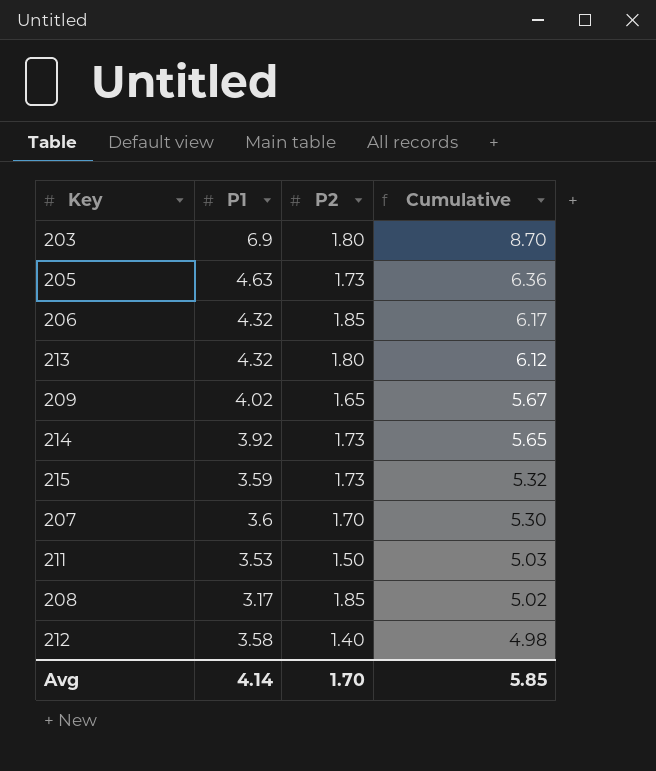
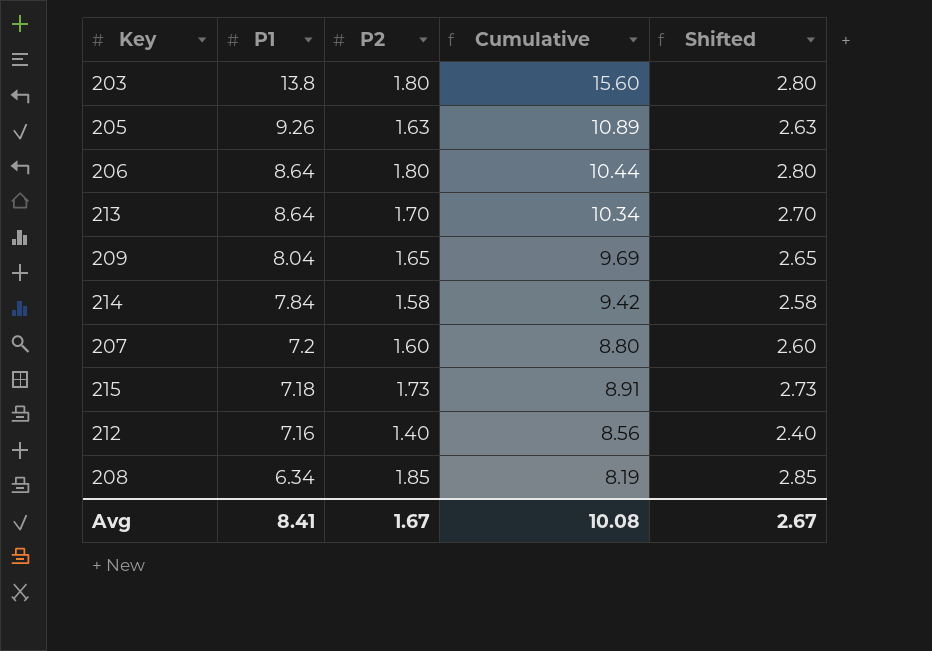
row order: Cumulative descending -> P1 descending
column Shifted | formula: none -> [P2] + 1
row 211: 3.53 | 1.50 | 5.03 -> none
203 | P1: 6.9 -> 13.8
203 | Cumulative: 8.70 -> 15.60
205 | P1: 4.63 -> 9.26
205 | P2: 1.73 -> 1.63
205 | Cumulative: 6.36 -> 10.89
206 | P1: 4.32 -> 8.64
206 | P2: 1.85 -> 1.80
206 | Cumulative: 6.17 -> 10.44
213 | P1: 4.32 -> 8.64
213 | P2: 1.80 -> 1.70
213 | Cumulative: 6.12 -> 10.34
209 | P1: 4.02 -> 8.04
209 | Cumulative: 5.67 -> 9.69
214 | P1: 3.92 -> 7.84
214 | P2: 1.73 -> 1.58
214 | Cumulative: 5.65 -> 9.42
207 | P1: 3.6 -> 7.2
207 | P2: 1.70 -> 1.60
207 | Cumulative: 5.30 -> 8.80
215 | P1: 3.59 -> 7.18
215 | Cumulative: 5.32 -> 8.91
212 | P1: 3.58 -> 7.16
212 | Cumulative: 4.98 -> 8.56
208 | P1: 3.17 -> 6.34
208 | Cumulative: 5.02 -> 8.19
Avg | P1: 4.14 -> 8.41
Avg | P2: 1.70 -> 1.67
Avg | Cumulative: 5.85 -> 10.08

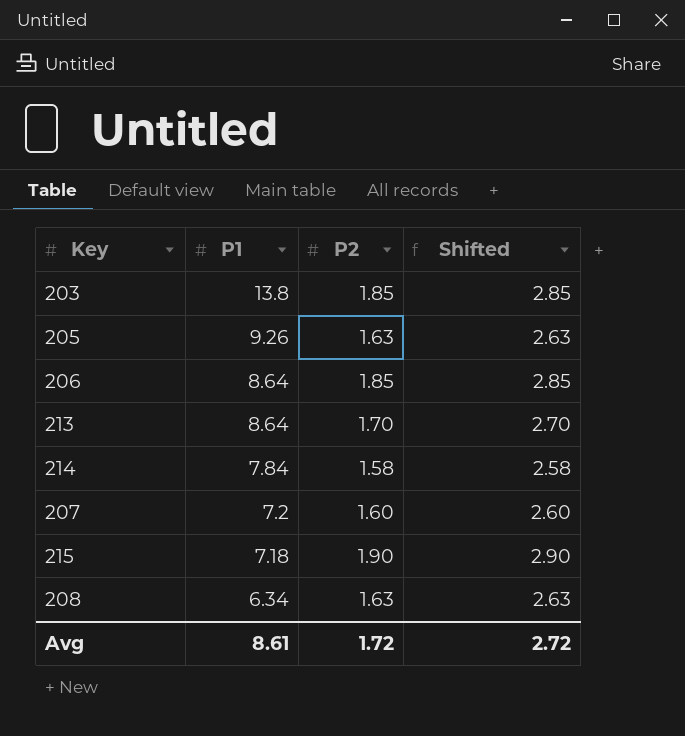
column Cumulative | formula: [P1] + [P2] -> none
row 209: 8.04 | 1.65 | 9.69 | 2.65 -> none
row 212: 7.16 | 1.40 | 8.56 | 2.40 -> none
203 | P2: 1.80 -> 1.85
203 | Shifted: 2.80 -> 2.85
206 | P2: 1.80 -> 1.85
206 | Shifted: 2.80 -> 2.85
215 | P2: 1.73 -> 1.90
215 | Shifted: 2.73 -> 2.90
208 | P2: 1.85 -> 1.63
208 | Shifted: 2.85 -> 2.63
Avg | P1: 8.41 -> 8.61
Avg | P2: 1.67 -> 1.72
Avg | Shifted: 2.67 -> 2.72

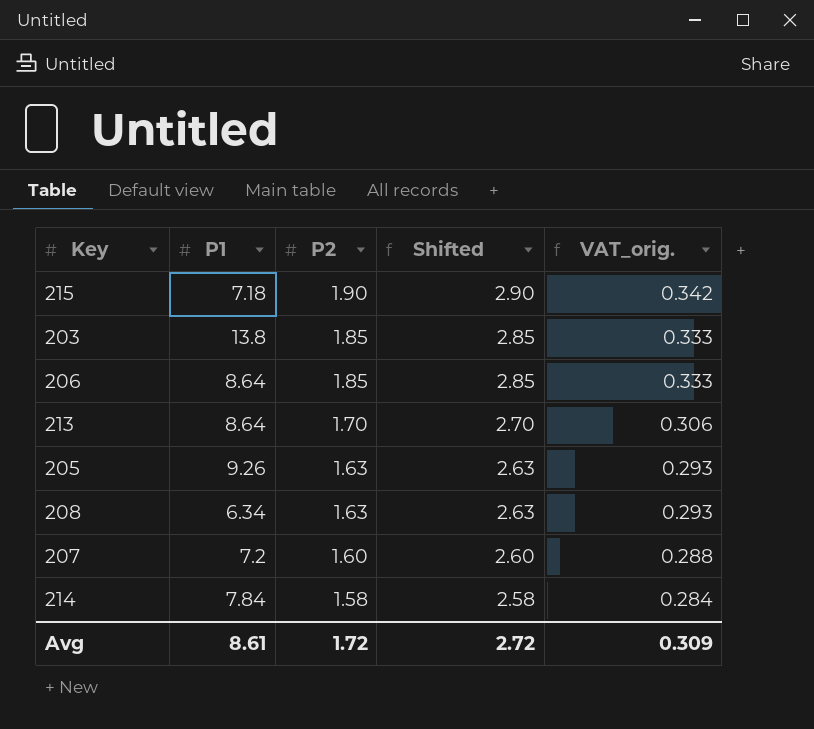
row order: P1 descending -> P2 descending
column VAT_orig. | formula: none -> [P2] * 0.18

